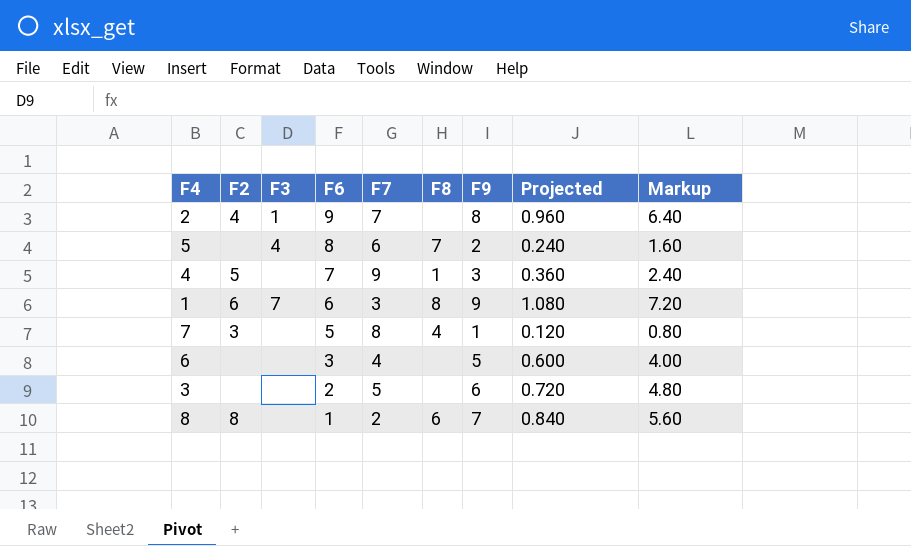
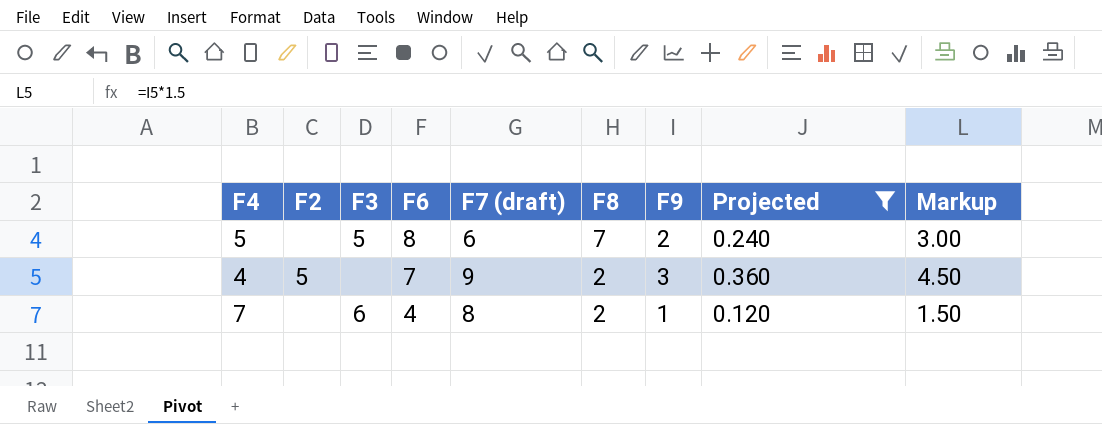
filter: none -> Projected <= 0.360
column name: F7 -> F7 (draft)
column Markup | formula: [F9] * 0.8 -> [F9] * 1.5
5 | F3: 4 -> 5
4 | F8: 1 -> 2
7 | F2: 3 -> none
7 | F3: none -> 6
7 | F6: 5 -> 4
7 | F8: 4 -> 2

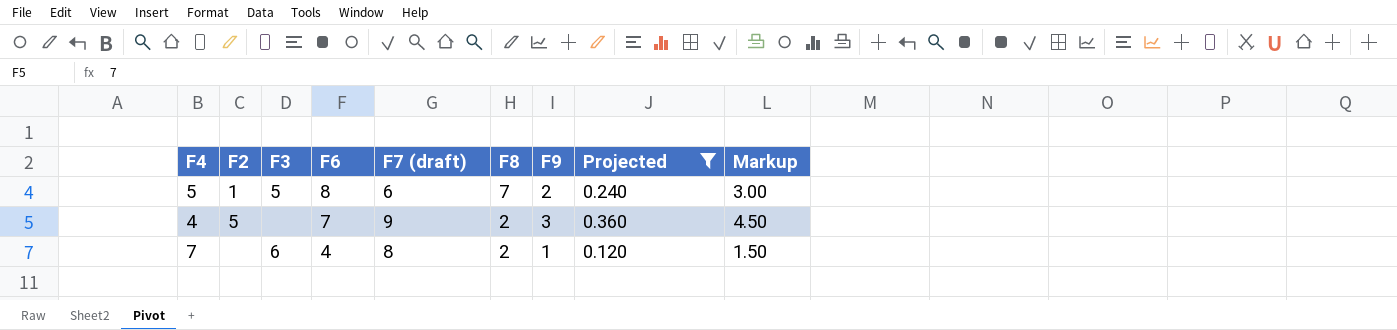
5 | F2: none -> 1

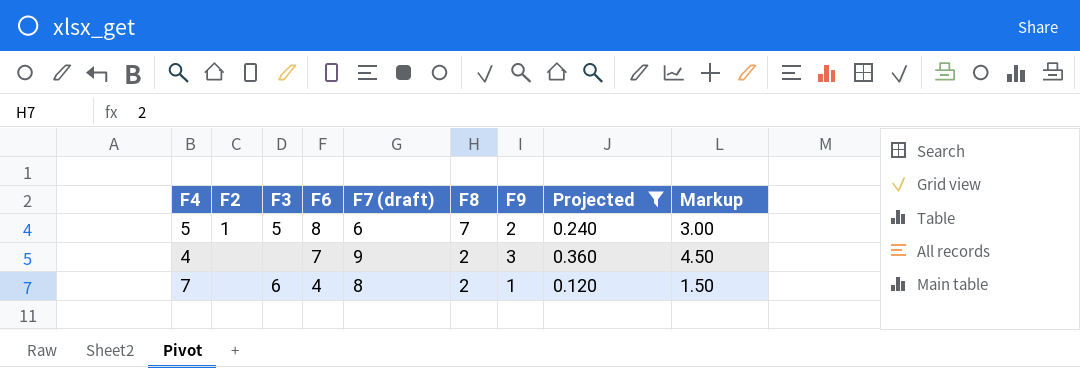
4 | F2: 5 -> none

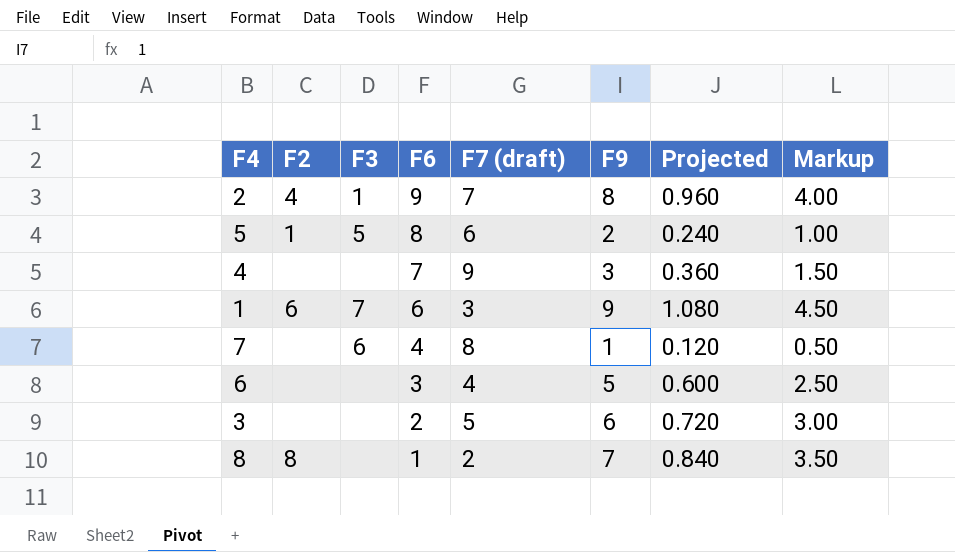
filter: Projected <= 0.360 -> none
column F8 | position: 6 -> none
column Markup | formula: [F9] * 1.5 -> [F9] * 0.5

